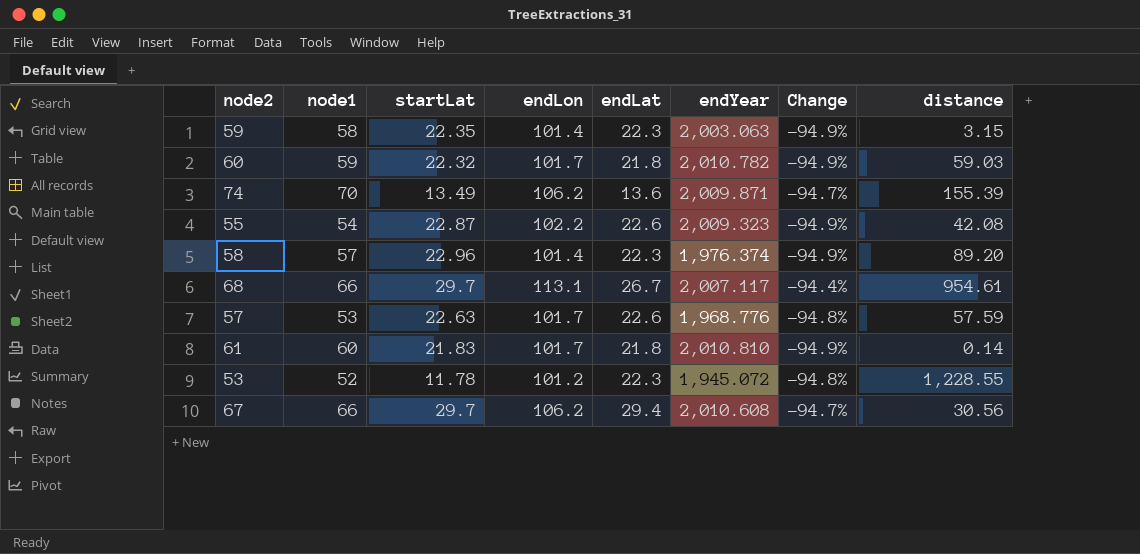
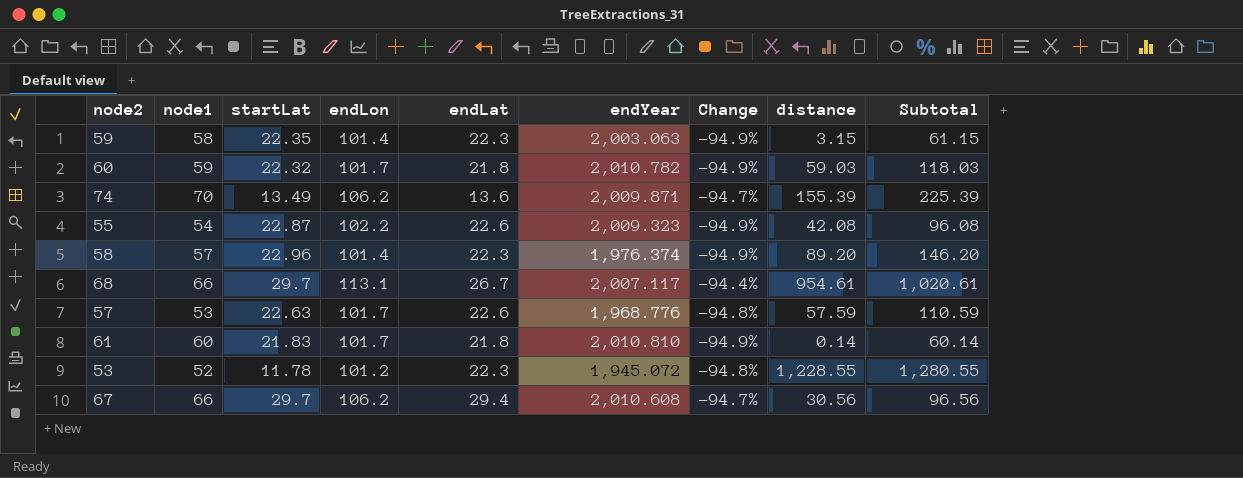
column Subtotal | formula: none -> [node1] + [distance]

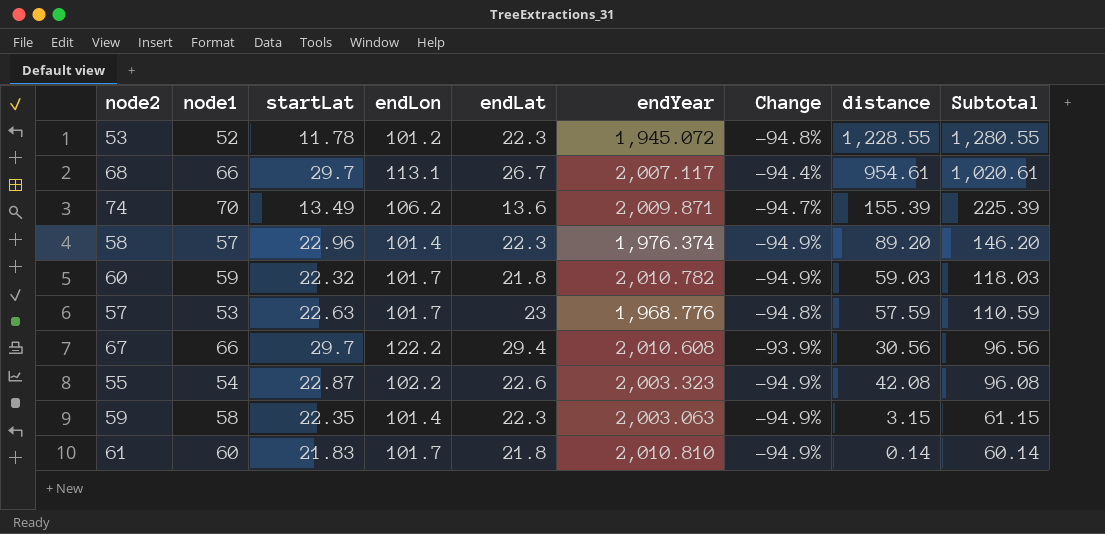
row order: none -> Subtotal descending
57 | endLat: 22.6 -> 23
67 | endLon: 106.2 -> 122.2
67 | Change: -94.7% -> -93.9%
55 | endYear: 2,009.323 -> 2,003.323

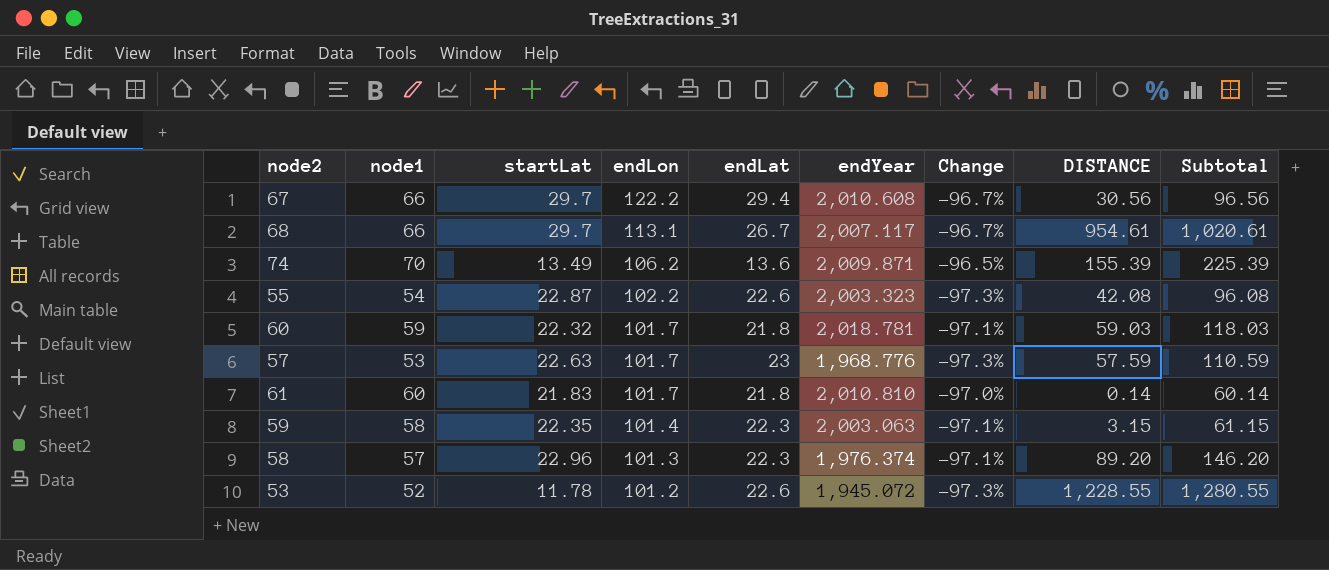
row order: Subtotal descending -> endLon descending
column Change | formula: ([endLon] - [endYear]) / [endYear] -> ([node1] - [endYear]) / [endYear]
column name: distance -> DISTANCE
60 | endYear: 2,010.782 -> 2,018.781
58 | endLon: 101.4 -> 101.3
53 | endLat: 22.3 -> 22.6

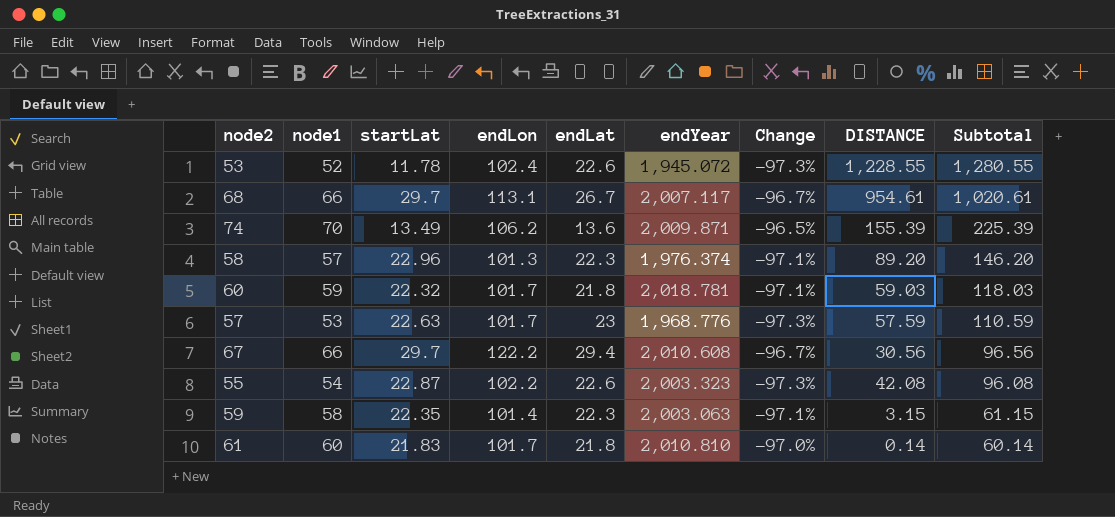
row order: endLon descending -> Subtotal descending
53 | endLon: 101.2 -> 102.4

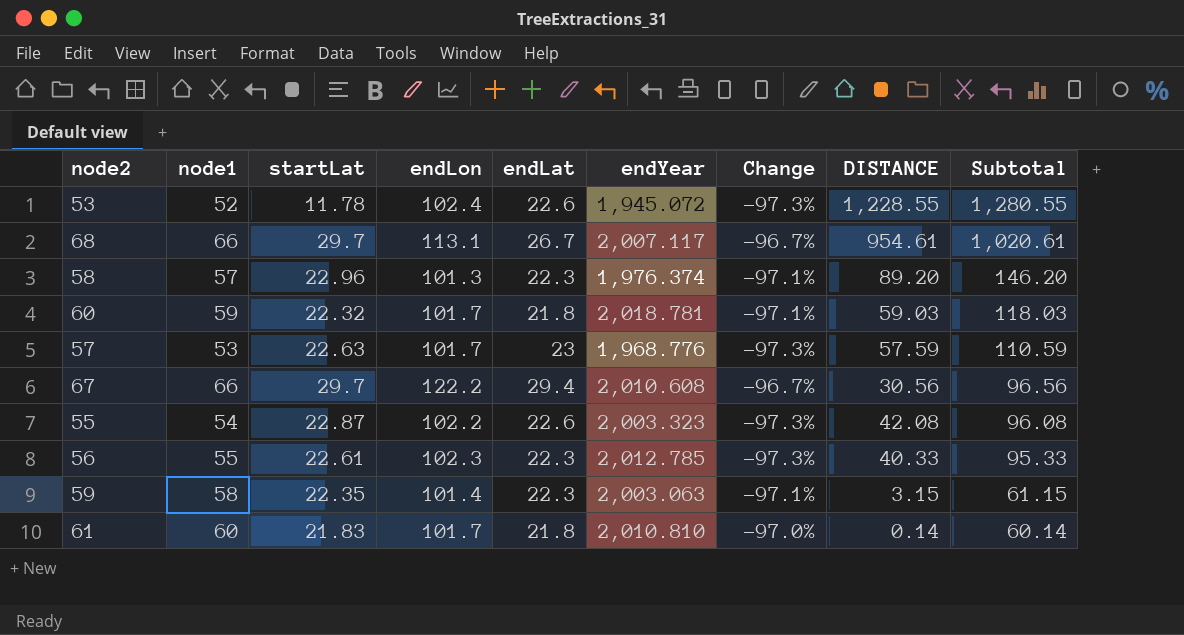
row 74: 70 | 13.49 | 106.2 | 13.6 | 2,009.871 | -96.5% | 155.39 | 225.39 -> none
row 56: none -> 55 | 22.61 | 102.3 | 22.3 | 2,012.785 | -97.3% | 40.33 | 95.33

